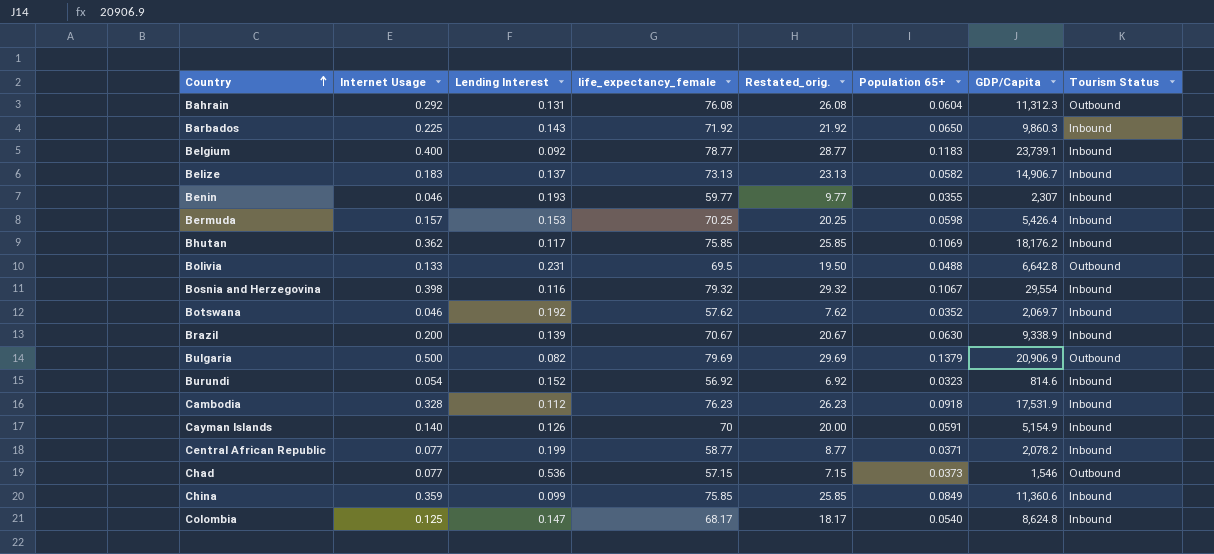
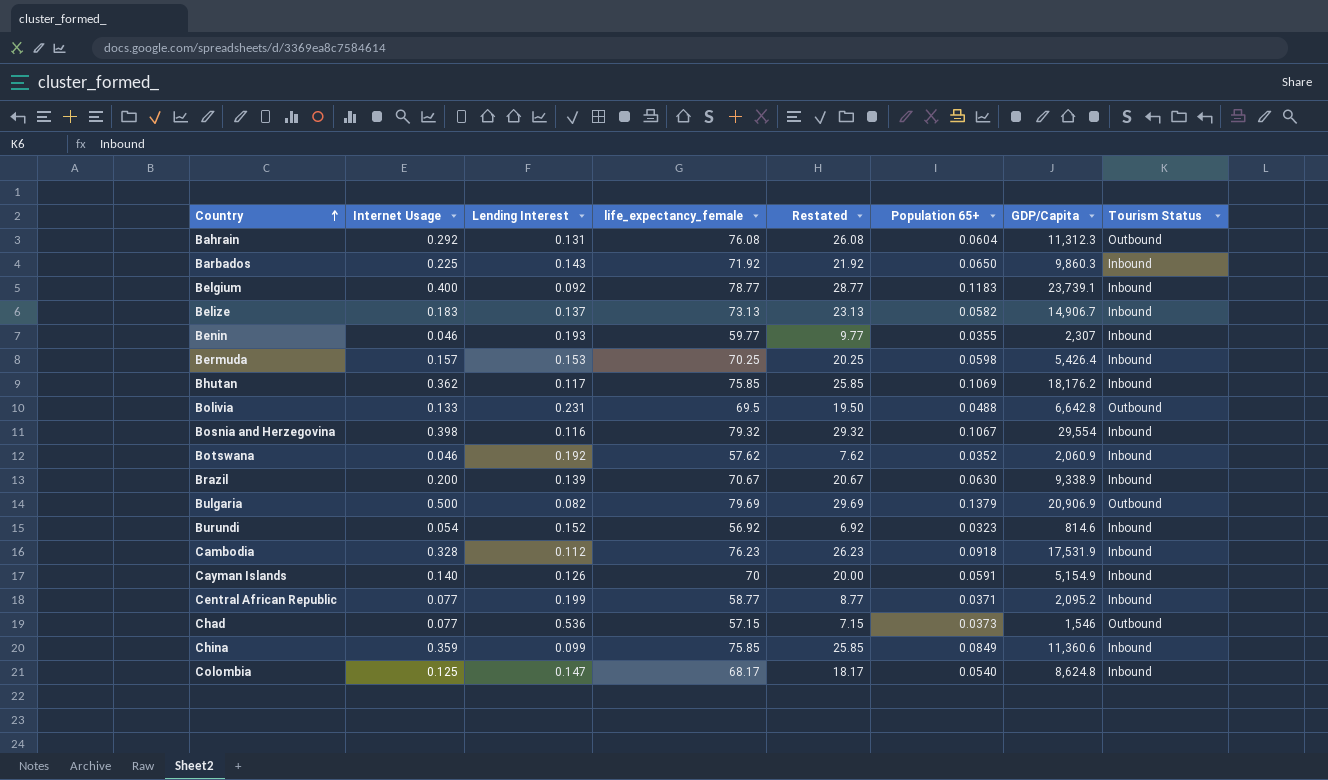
column name: Restated_orig. -> Restated
Botswana | GDP/Capita: 2,069.7 -> 2,060.9
Central African Republic | GDP/Capita: 2,078.2 -> 2,095.2

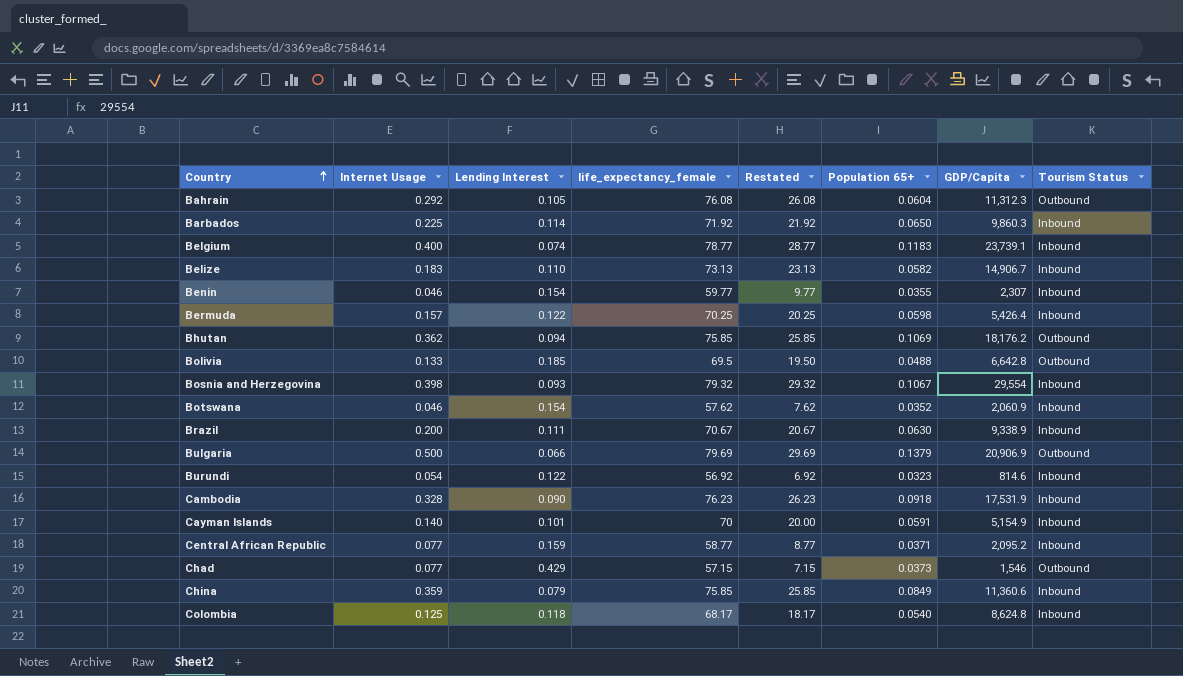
Bahrain | Lending Interest: 0.131 -> 0.105
Barbados | Lending Interest: 0.143 -> 0.114
Belgium | Lending Interest: 0.092 -> 0.074
Belize | Lending Interest: 0.137 -> 0.110
Benin | Lending Interest: 0.193 -> 0.154
Bermuda | Lending Interest: 0.153 -> 0.122
Bhutan | Lending Interest: 0.117 -> 0.094
Bhutan | Tourism Status: Inbound -> Outbound
Bolivia | Lending Interest: 0.231 -> 0.185
Bosnia and Herzegovina | Lending Interest: 0.116 -> 0.093
Botswana | Lending Interest: 0.192 -> 0.154
Brazil | Lending Interest: 0.139 -> 0.111
Bulgaria | Lending Interest: 0.082 -> 0.066
Burundi | Lending Interest: 0.152 -> 0.122
Cambodia | Lending Interest: 0.112 -> 0.090
Cayman Islands | Lending Interest: 0.126 -> 0.101
Central African Republic | Lending Interest: 0.199 -> 0.159
Chad | Lending Interest: 0.536 -> 0.429
China | Lending Interest: 0.099 -> 0.079
Colombia | Lending Interest: 0.147 -> 0.118

